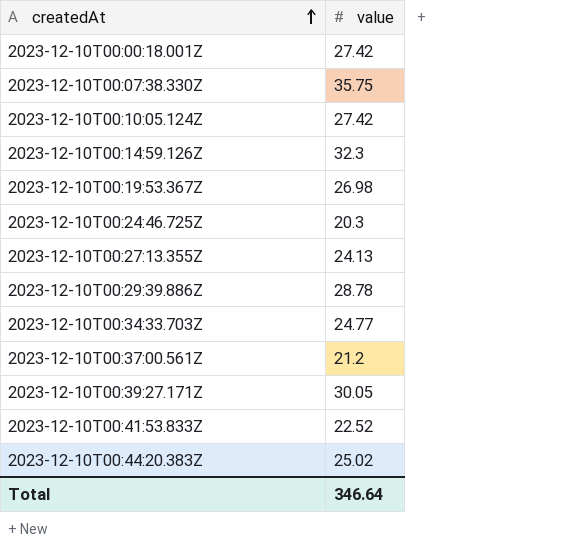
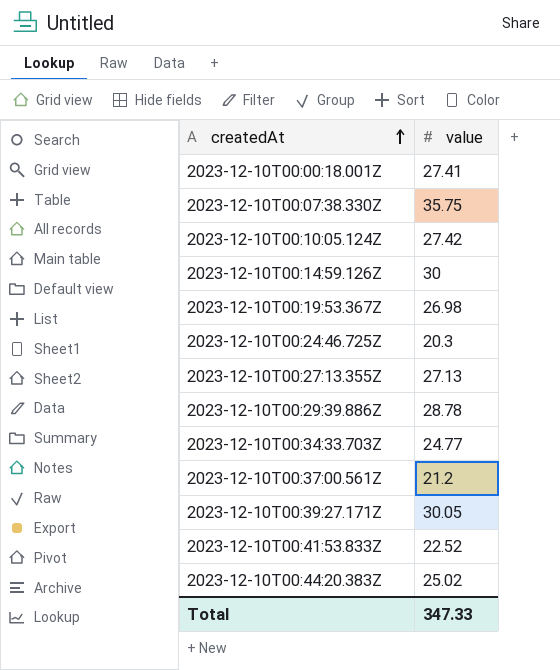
2023-12-10T00:00:18.001Z | value: 27.42 -> 27.41
2023-12-10T00:14:59.126Z | value: 32.3 -> 30
2023-12-10T00:27:13.355Z | value: 24.13 -> 27.13
Total | value: 346.64 -> 347.33

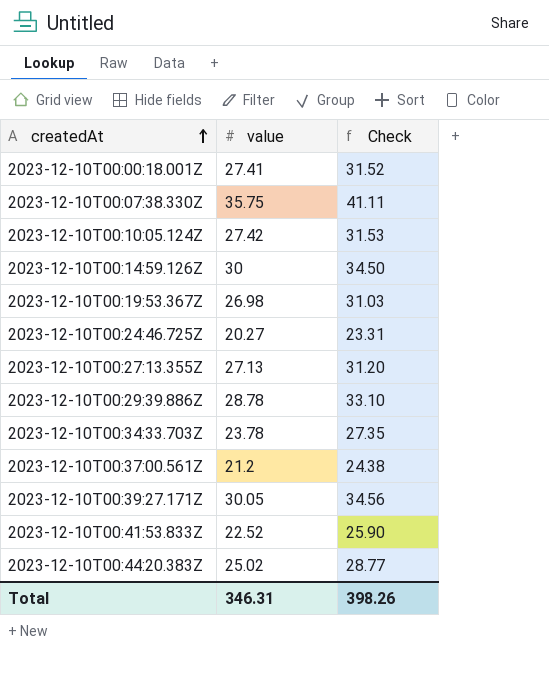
column Check | formula: none -> [value] * 1.15
2023-12-10T00:24:46.725Z | value: 20.3 -> 20.27
2023-12-10T00:34:33.703Z | value: 24.77 -> 23.78
Total | value: 347.33 -> 346.31

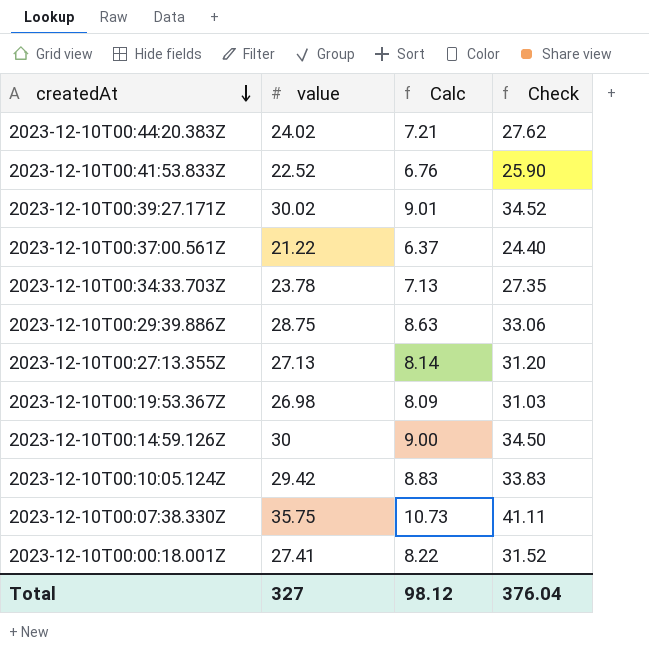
row order: createdAt ascending -> createdAt descending
column Calc | formula: none -> [value] * 0.3
row 2023-12-10T00:24:46.725Z: 20.27 | 23.31 -> none
2023-12-10T00:44:20.383Z | value: 25.02 -> 24.02
2023-12-10T00:44:20.383Z | Check: 28.77 -> 27.62
2023-12-10T00:39:27.171Z | value: 30.05 -> 30.02
2023-12-10T00:39:27.171Z | Check: 34.56 -> 34.52
2023-12-10T00:37:00.561Z | value: 21.2 -> 21.22
2023-12-10T00:37:00.561Z | Check: 24.38 -> 24.40
2023-12-10T00:29:39.886Z | value: 28.78 -> 28.75
2023-12-10T00:29:39.886Z | Check: 33.10 -> 33.06
2023-12-10T00:10:05.124Z | value: 27.42 -> 29.42
2023-12-10T00:10:05.124Z | Check: 31.53 -> 33.83
Total | value: 346.31 -> 327
Total | Check: 398.26 -> 376.04

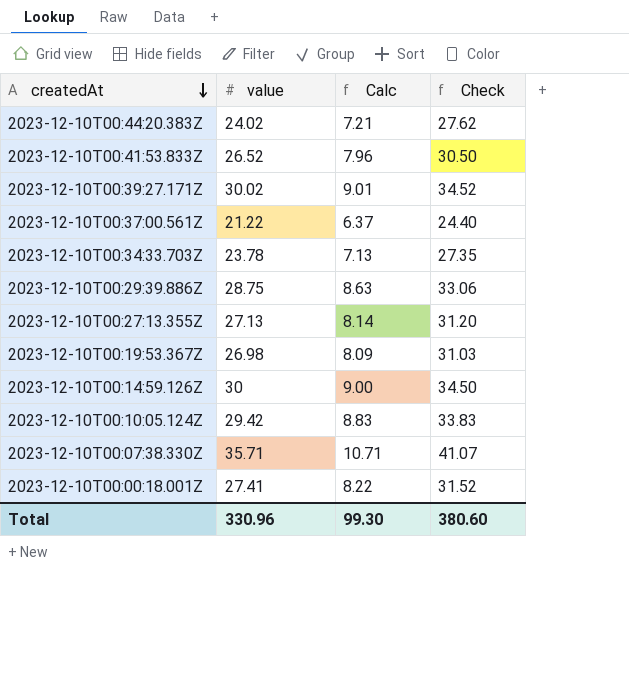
2023-12-10T00:41:53.833Z | value: 22.52 -> 26.52
2023-12-10T00:41:53.833Z | Calc: 6.76 -> 7.96
2023-12-10T00:41:53.833Z | Check: 25.90 -> 30.50
2023-12-10T00:07:38.330Z | value: 35.75 -> 35.71
2023-12-10T00:07:38.330Z | Calc: 10.73 -> 10.71
2023-12-10T00:07:38.330Z | Check: 41.11 -> 41.07
Total | value: 327 -> 330.96
Total | Calc: 98.12 -> 99.30
Total | Check: 376.04 -> 380.60

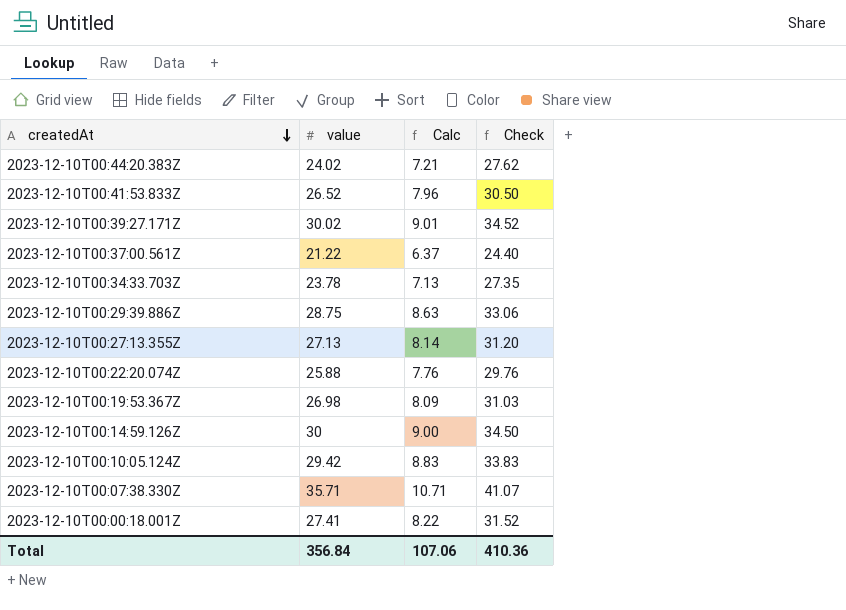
row 2023-12-10T00:22:20.074Z: none -> 25.88 | 7.76 | 29.76
Total | value: 330.96 -> 356.84
Total | Calc: 99.30 -> 107.06
Total | Check: 380.60 -> 410.36

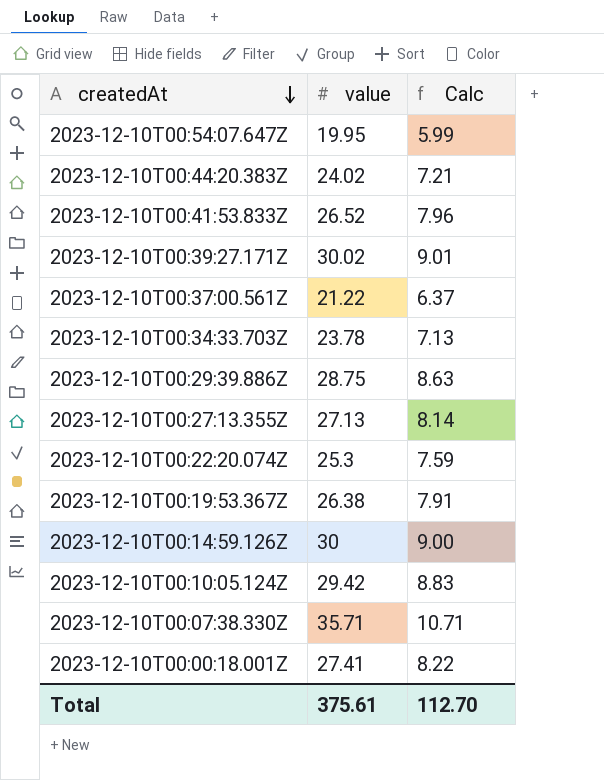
column Check | formula: [value] * 1.15 -> none
row 2023-12-10T00:54:07.647Z: none -> 19.95 | 5.99
2023-12-10T00:22:20.074Z | value: 25.88 -> 25.3
2023-12-10T00:22:20.074Z | Calc: 7.76 -> 7.59
2023-12-10T00:19:53.367Z | value: 26.98 -> 26.38
2023-12-10T00:19:53.367Z | Calc: 8.09 -> 7.91
Total | value: 356.84 -> 375.61
Total | Calc: 107.06 -> 112.70

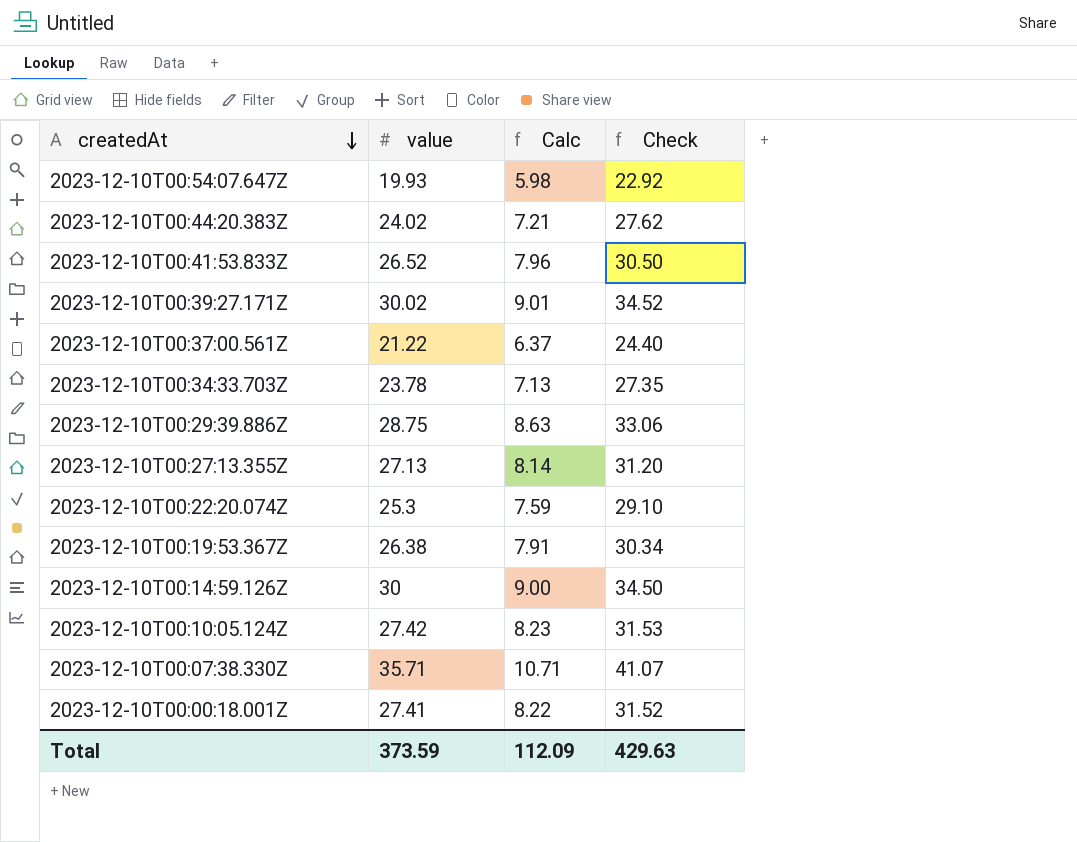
column Check | formula: none -> [value] * 1.15
2023-12-10T00:54:07.647Z | value: 19.95 -> 19.93
2023-12-10T00:54:07.647Z | Calc: 5.99 -> 5.98
2023-12-10T00:10:05.124Z | value: 29.42 -> 27.42
2023-12-10T00:10:05.124Z | Calc: 8.83 -> 8.23
Total | value: 375.61 -> 373.59
Total | Calc: 112.70 -> 112.09

